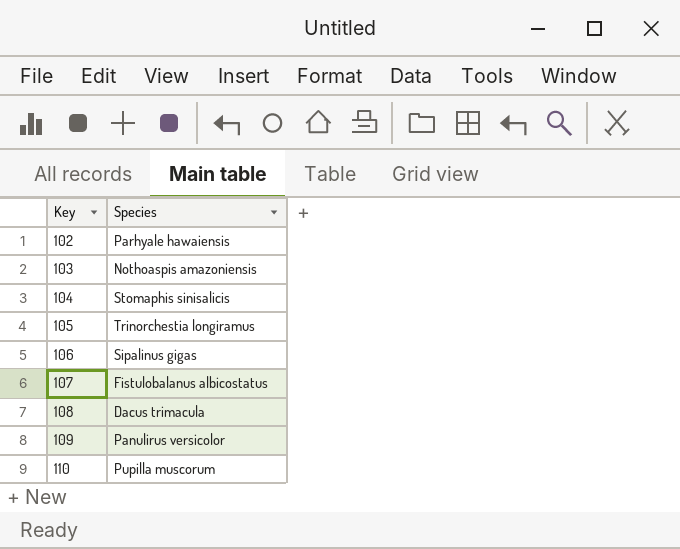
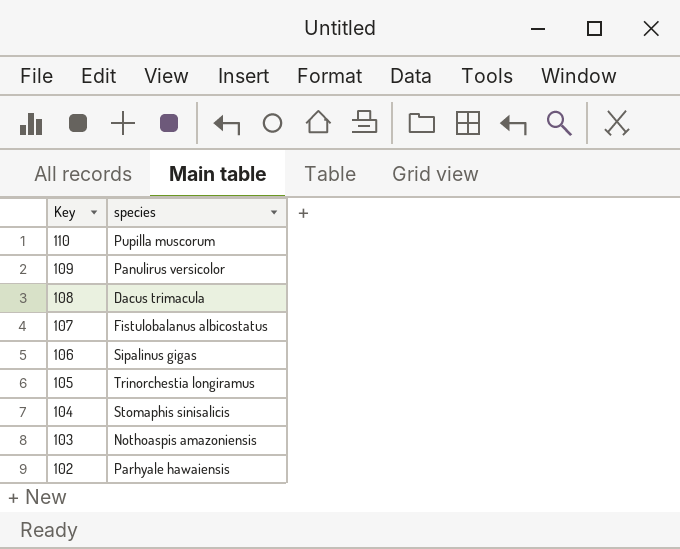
row order: Key ascending -> Key descending
column name: Species -> species

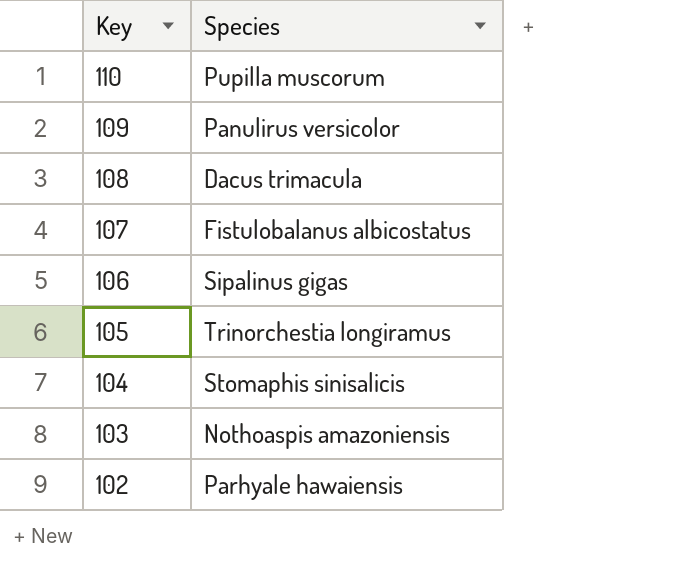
column name: species -> Species

